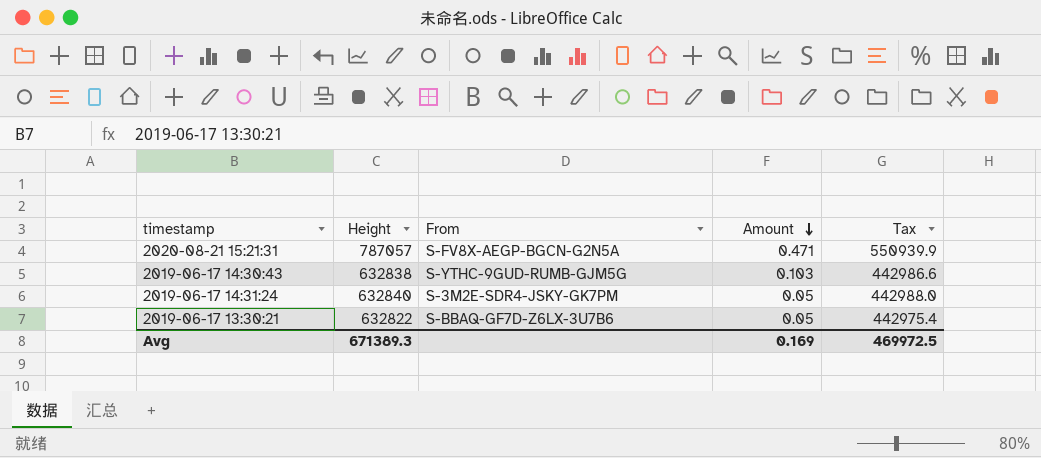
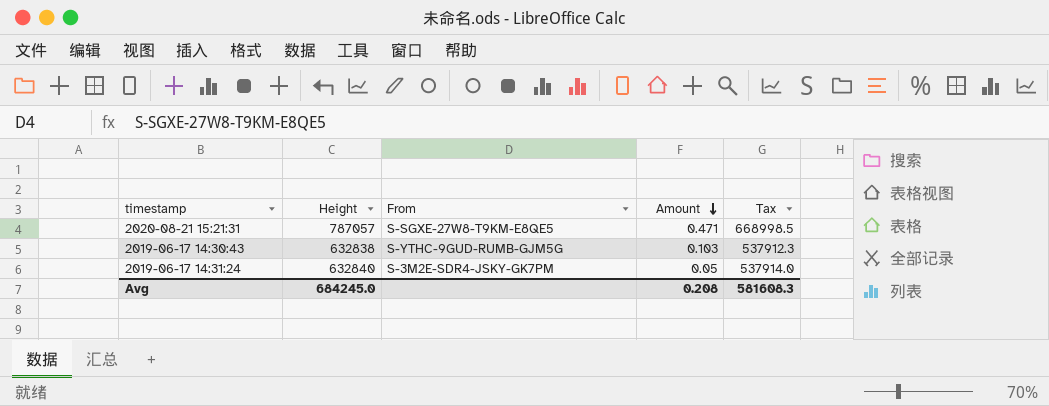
column Tax | formula: [Height] * 0.7 -> [Height] * 0.85
row 2019-06-17 13:30:21: 632822 | S-BBAQ-GF7D-Z6LX-3U7B6 | 0.05 | 442975.4 -> none
2020-08-21 15:21:31 | From: S-FV8X-AEGP-BGCN-G2N5A -> S-SGXE-27W8-T9KM-E8QE5
Avg | Height: 671389.3 -> 684245.0
Avg | Amount: 0.169 -> 0.208
Avg | Tax: 469972.5 -> 581608.3

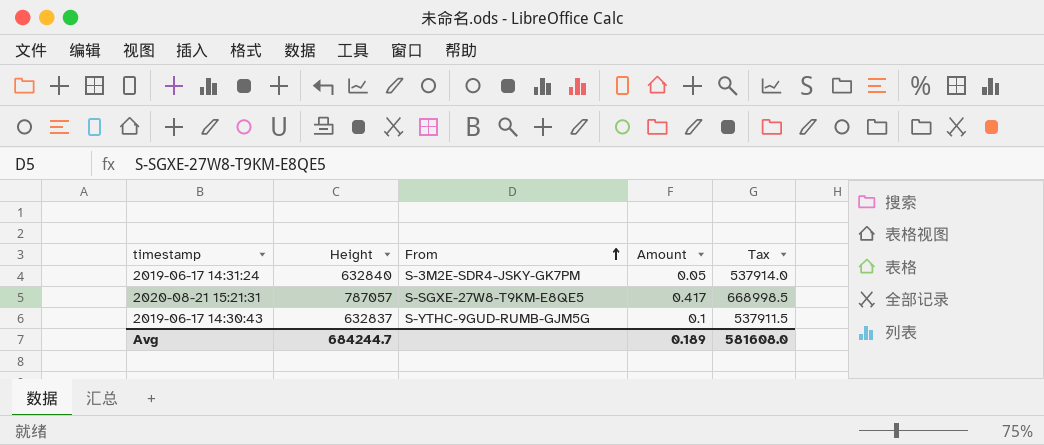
row order: Amount descending -> From ascending
2020-08-21 15:21:31 | Amount: 0.471 -> 0.417
2019-06-17 14:30:43 | Height: 632838 -> 632837
2019-06-17 14:30:43 | Amount: 0.103 -> 0.1
2019-06-17 14:30:43 | Tax: 537912.3 -> 537911.5
Avg | Height: 684245.0 -> 684244.7
Avg | Amount: 0.208 -> 0.189
Avg | Tax: 581608.3 -> 581608.0

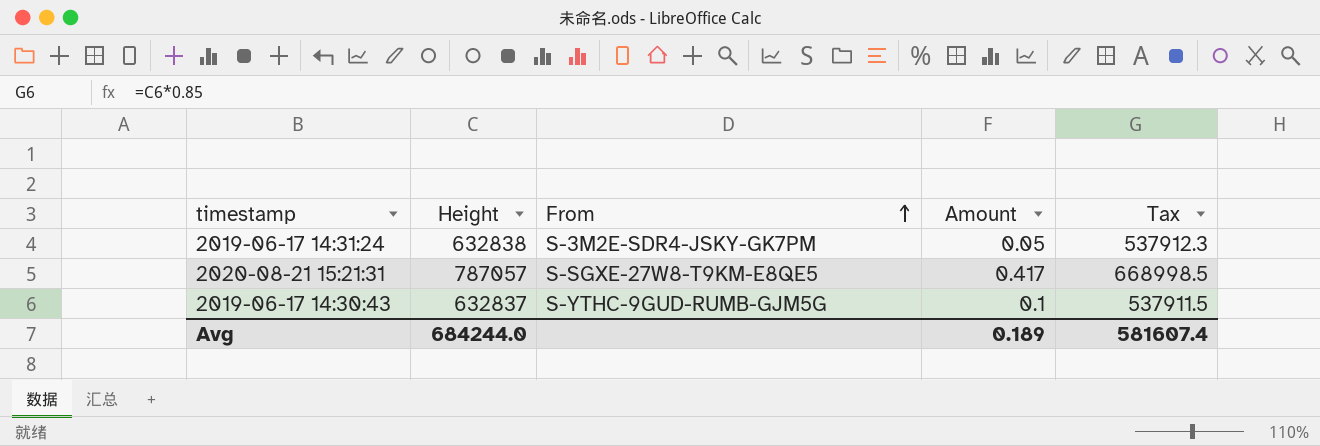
2019-06-17 14:31:24 | Height: 632840 -> 632838
2019-06-17 14:31:24 | Tax: 537914.0 -> 537912.3
Avg | Height: 684244.7 -> 684244.0
Avg | Tax: 581608.0 -> 581607.4

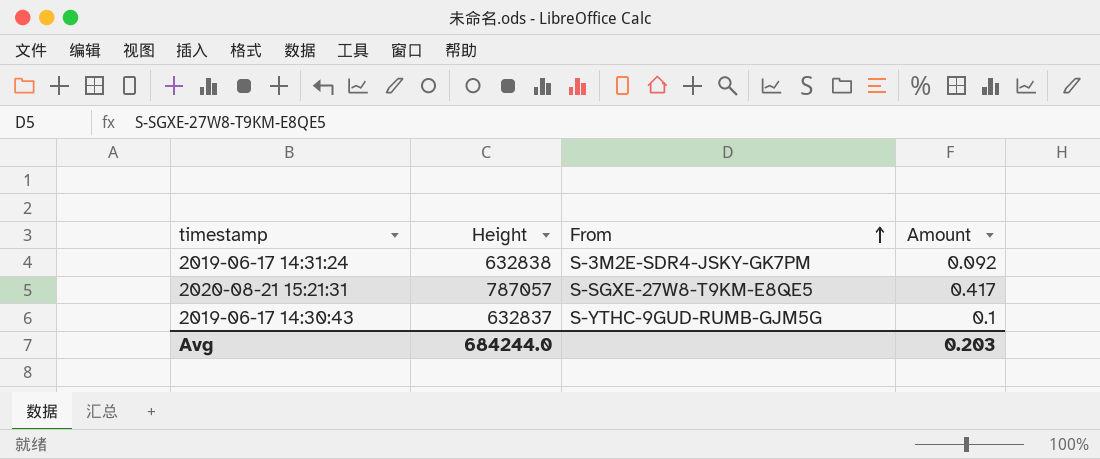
column Tax | formula: [Height] * 0.85 -> none
2019-06-17 14:31:24 | Amount: 0.05 -> 0.092
Avg | Amount: 0.189 -> 0.203

